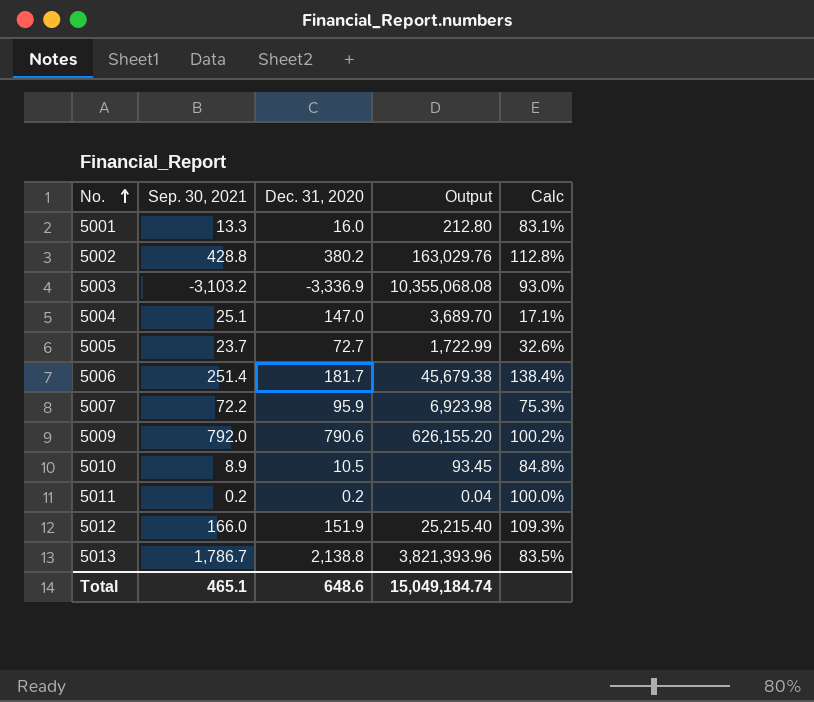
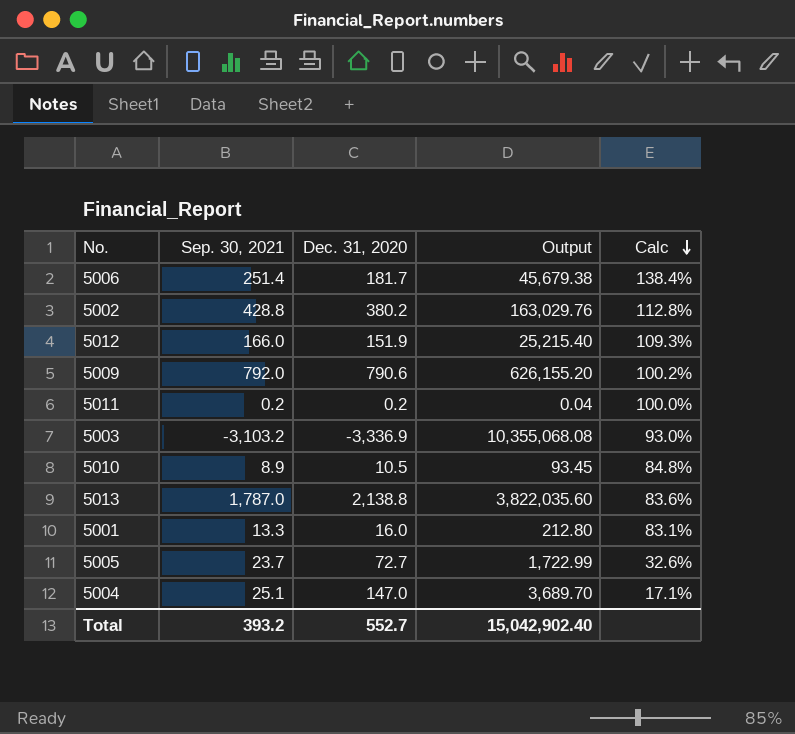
row order: No. ascending -> Calc descending
row 5007: 72.2 | 95.9 | 6,923.98 | 75.3% -> none
5013 | Sep. 30, 2021: 1,786.7 -> 1,787.0
5013 | Output: 3,821,393.96 -> 3,822,035.60
5013 | Calc: 83.5% -> 83.6%
Total | Sep. 30, 2021: 465.1 -> 393.2
Total | Dec. 31, 2020: 648.6 -> 552.7
Total | Output: 15,049,184.74 -> 15,042,902.40

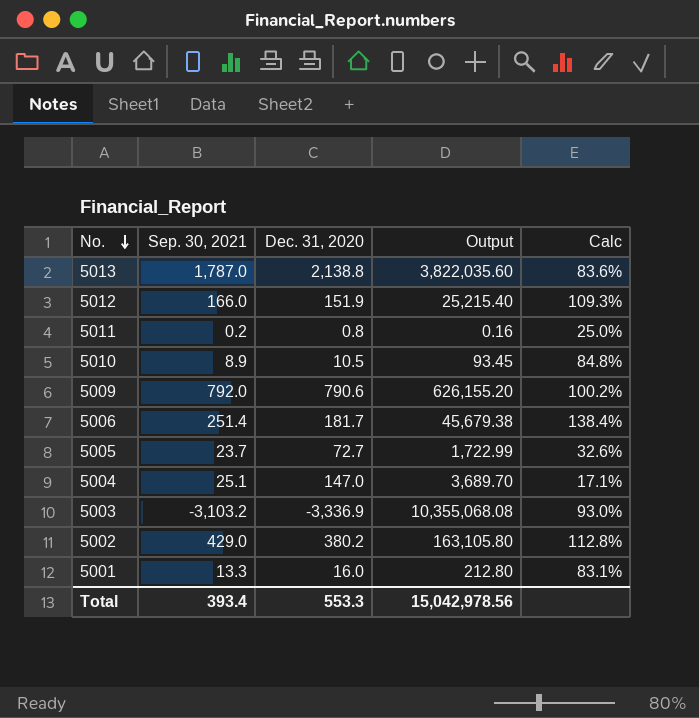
row order: Calc descending -> No. descending
5011 | Dec. 31, 2020: 0.2 -> 0.8
5011 | Output: 0.04 -> 0.16
5011 | Calc: 100.0% -> 25.0%
5002 | Sep. 30, 2021: 428.8 -> 429.0
5002 | Output: 163,029.76 -> 163,105.80
Total | Sep. 30, 2021: 393.2 -> 393.4
Total | Dec. 31, 2020: 552.7 -> 553.3
Total | Output: 15,042,902.40 -> 15,042,978.56

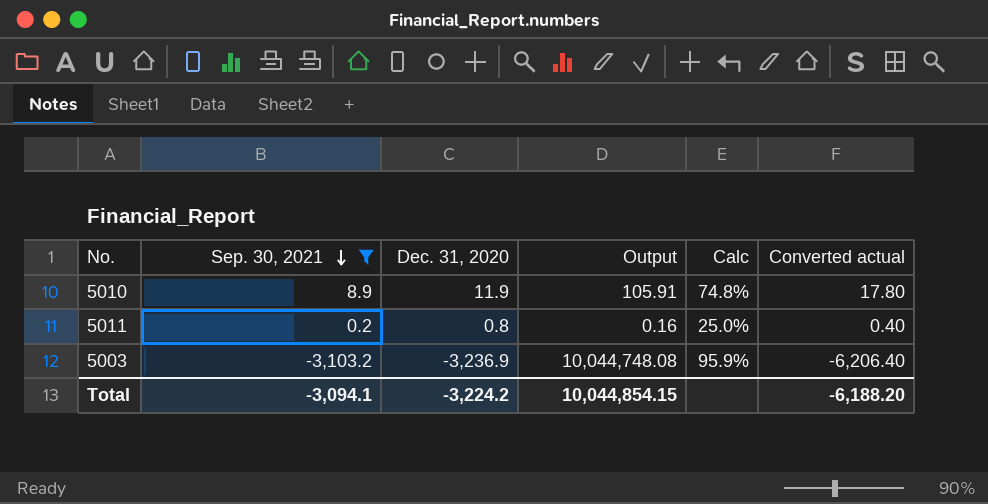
filter: none -> Sep. 30, 2021 <= 8.9
row order: No. descending -> Sep. 30, 2021 descending
column Converted actual | formula: none -> [Sep. 30, 2021] * 2
5010 | Dec. 31, 2020: 10.5 -> 11.9
5010 | Output: 93.45 -> 105.91
5010 | Calc: 84.8% -> 74.8%
5003 | Dec. 31, 2020: -3,336.9 -> -3,236.9
5003 | Output: 10,355,068.08 -> 10,044,748.08
5003 | Calc: 93.0% -> 95.9%
Total | Sep. 30, 2021: 393.4 -> -3,094.1
Total | Dec. 31, 2020: 553.3 -> -3,224.2
Total | Output: 15,042,978.56 -> 10,044,854.15

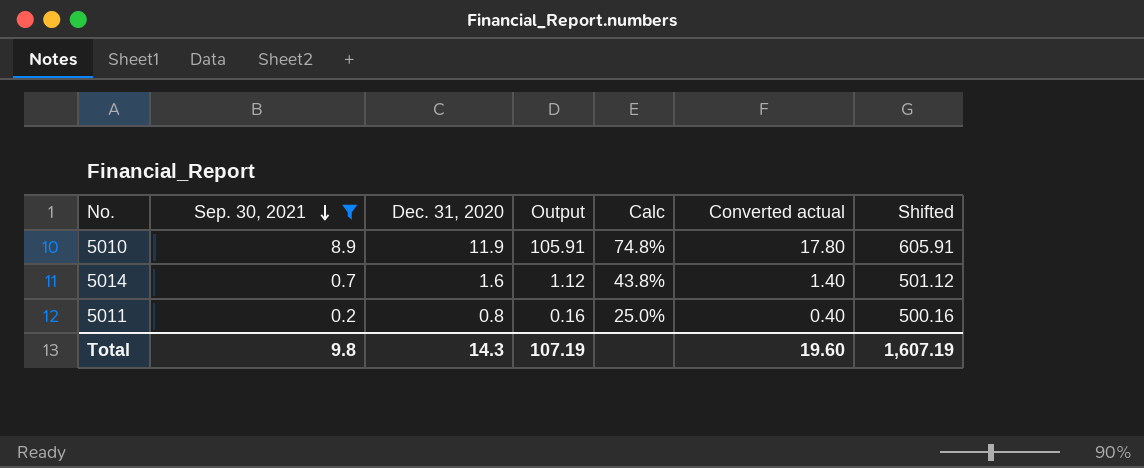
column Shifted | formula: none -> [Output] + 500
row 5003: -3,103.2 | -3,236.9 | 10,044,748.08 | 95.9% | -6,206.40 -> none
row 5014: none -> 0.7 | 1.6 | 1.12 | 43.8% | 1.40 | 501.12
Total | Sep. 30, 2021: -3,094.1 -> 9.8
Total | Dec. 31, 2020: -3,224.2 -> 14.3
Total | Output: 10,044,854.15 -> 107.19
Total | Converted actual: -6,188.20 -> 19.60

